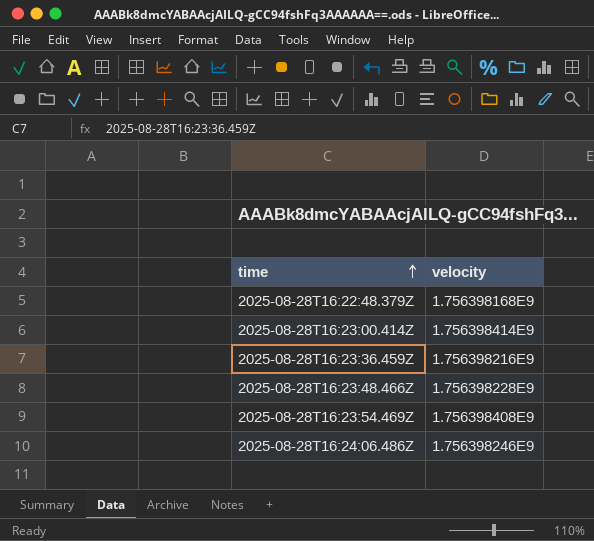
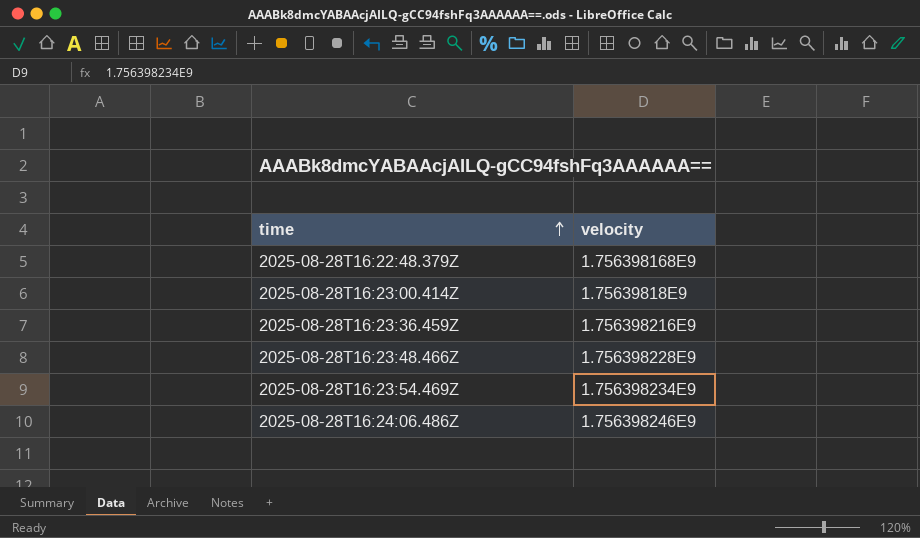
2025-08-28T16:23:00.414Z | velocity: 1.756398414E9 -> 1.75639818E9
2025-08-28T16:23:54.469Z | velocity: 1.756398408E9 -> 1.756398234E9

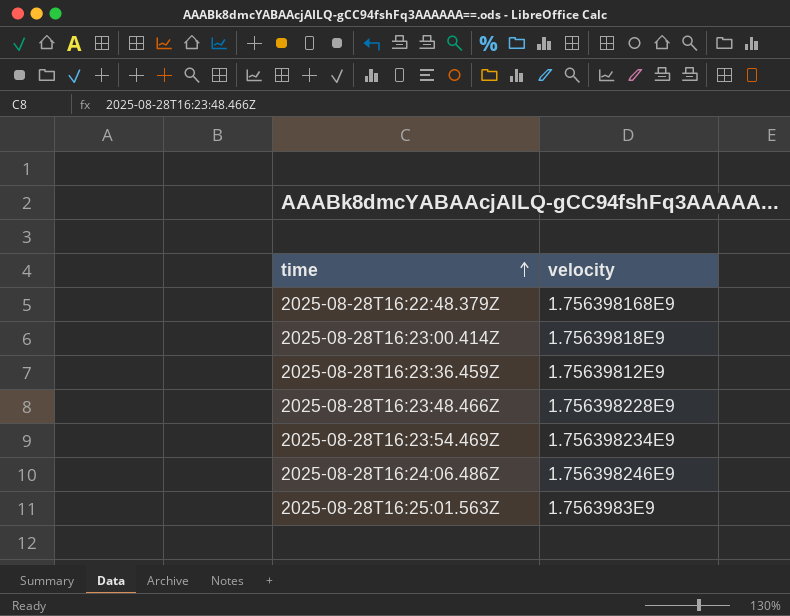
2025-08-28T16:23:36.459Z | velocity: 1.756398216E9 -> 1.75639812E9
row 2025-08-28T16:25:01.563Z: none -> 1.7563983E9

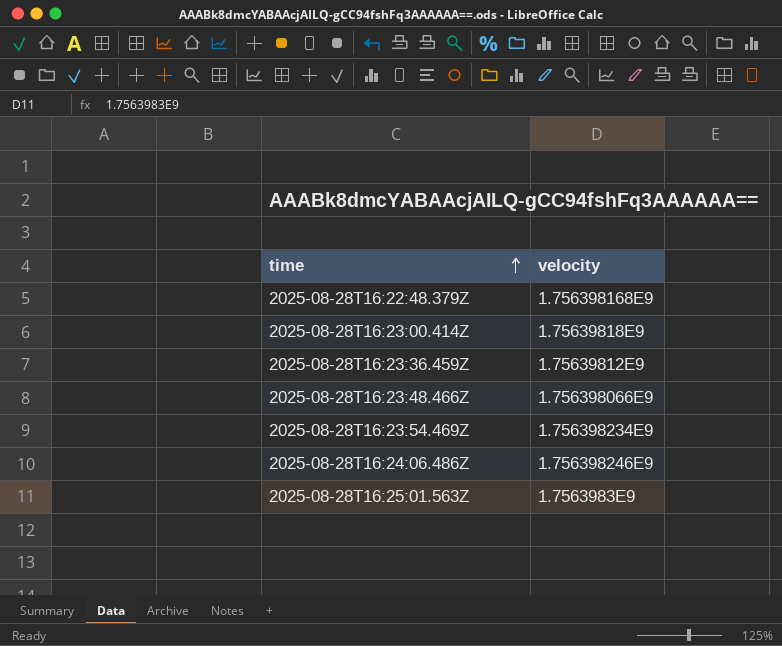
2025-08-28T16:23:48.466Z | velocity: 1.756398228E9 -> 1.756398066E9

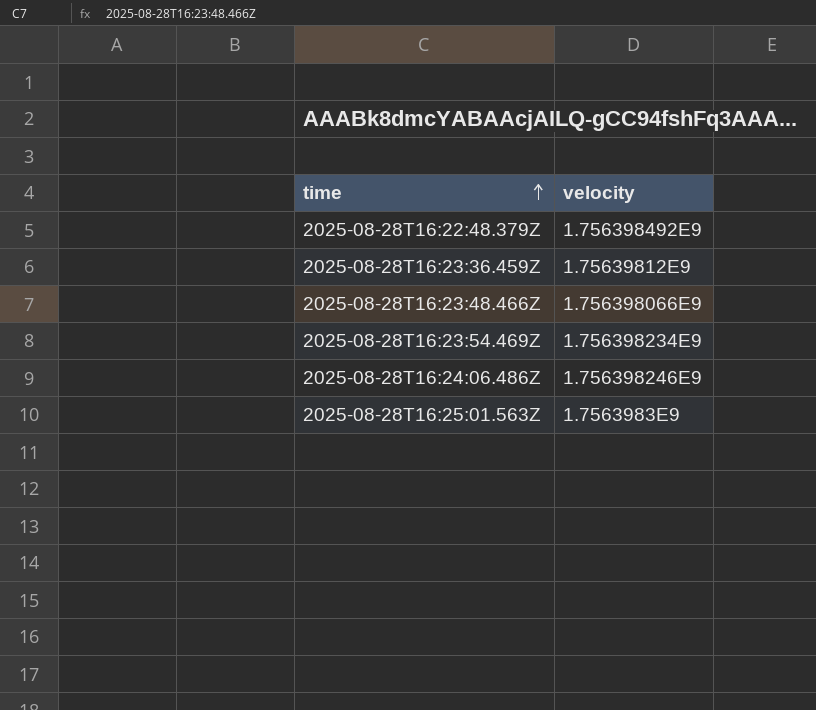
row 2025-08-28T16:23:00.414Z: 1.75639818E9 -> none
2025-08-28T16:22:48.379Z | velocity: 1.756398168E9 -> 1.756398492E9

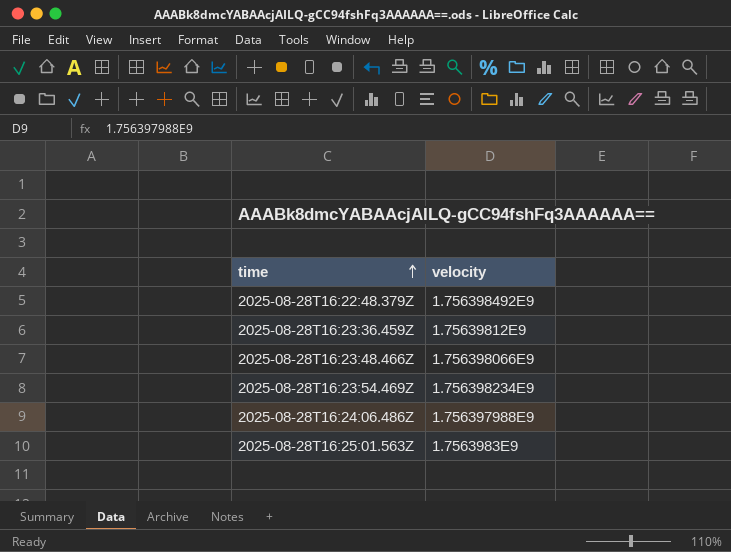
2025-08-28T16:24:06.486Z | velocity: 1.756398246E9 -> 1.756397988E9

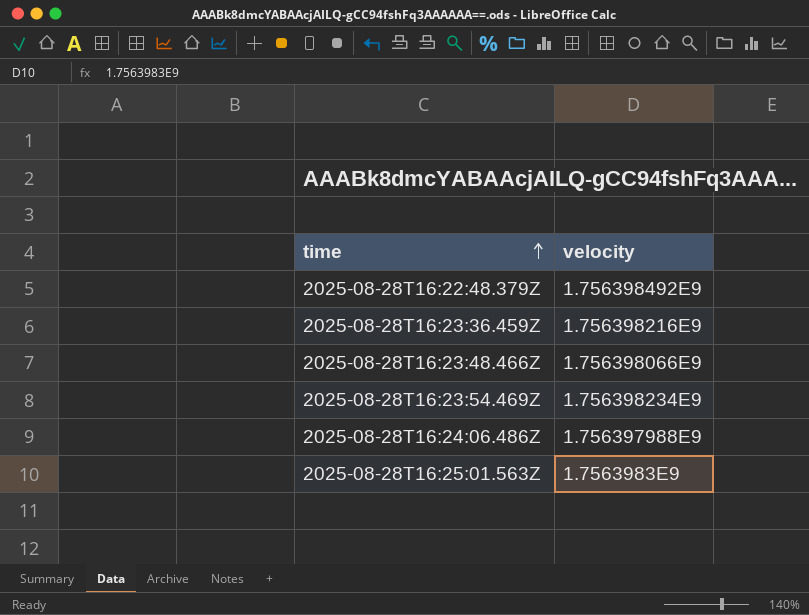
2025-08-28T16:23:36.459Z | velocity: 1.75639812E9 -> 1.756398216E9

